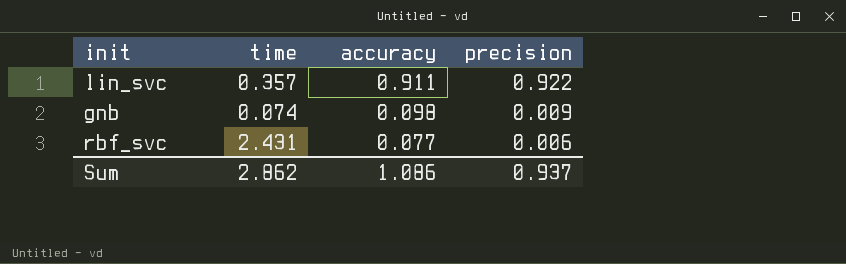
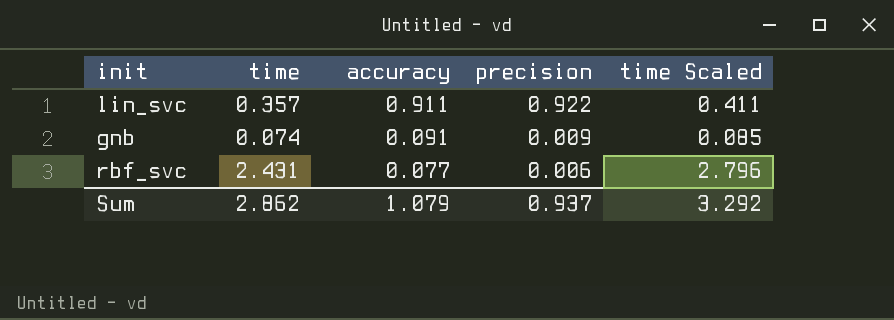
column time Scaled | formula: none -> [time] * 1.15
gnb | accuracy: 0.098 -> 0.091
Sum | accuracy: 1.086 -> 1.079

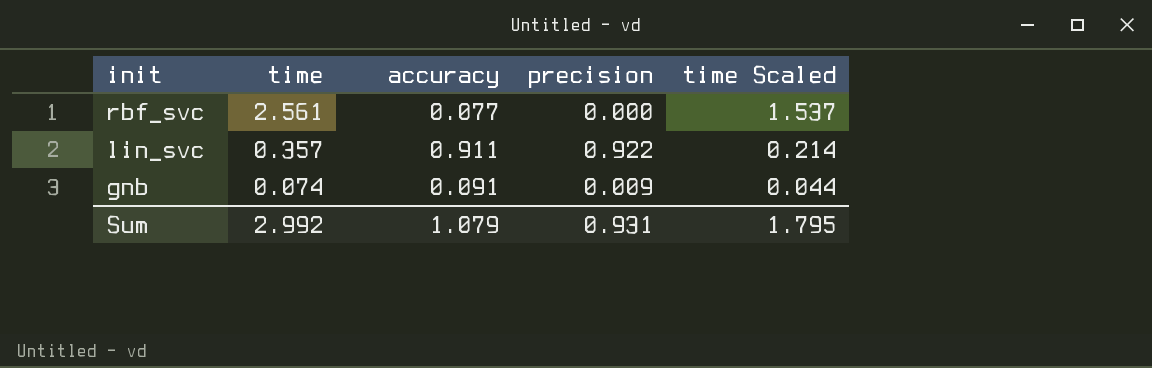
row order: accuracy descending -> init descending
column time Scaled | formula: [time] * 1.15 -> [time] * 0.6
rbf_svc | time: 2.431 -> 2.561
rbf_svc | precision: 0.006 -> 0.000
Sum | time: 2.862 -> 2.992
Sum | precision: 0.937 -> 0.931
Sum | time Scaled: 3.292 -> 1.795

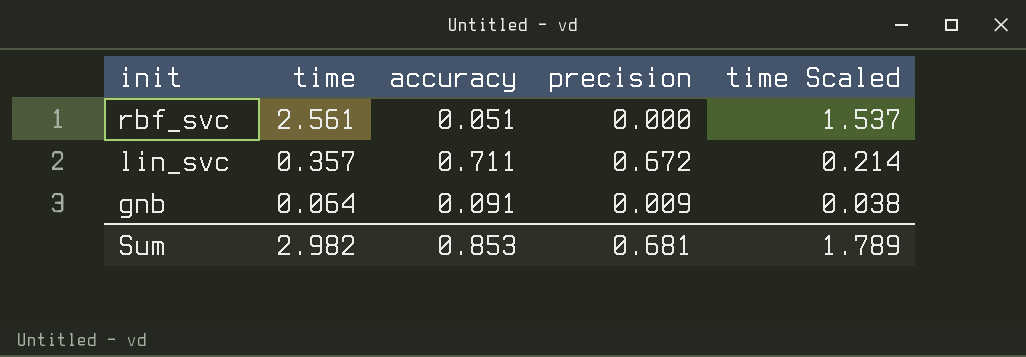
rbf_svc | accuracy: 0.077 -> 0.051
lin_svc | accuracy: 0.911 -> 0.711
lin_svc | precision: 0.922 -> 0.672
gnb | time: 0.074 -> 0.064
gnb | time Scaled: 0.044 -> 0.038
Sum | time: 2.992 -> 2.982
Sum | accuracy: 1.079 -> 0.853
Sum | precision: 0.931 -> 0.681
Sum | time Scaled: 1.795 -> 1.789

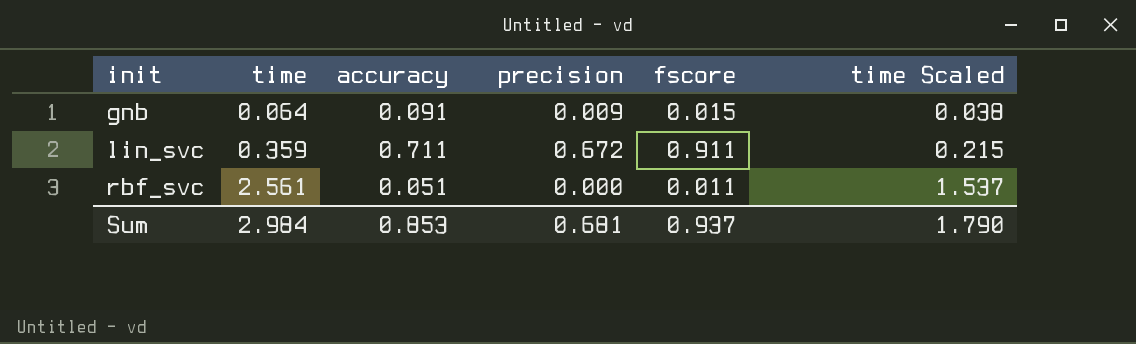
row order: init descending -> init ascending
column fscore | position: none -> 5
lin_svc | time: 0.357 -> 0.359
lin_svc | time Scaled: 0.214 -> 0.215
Sum | time: 2.982 -> 2.984
Sum | time Scaled: 1.789 -> 1.790

